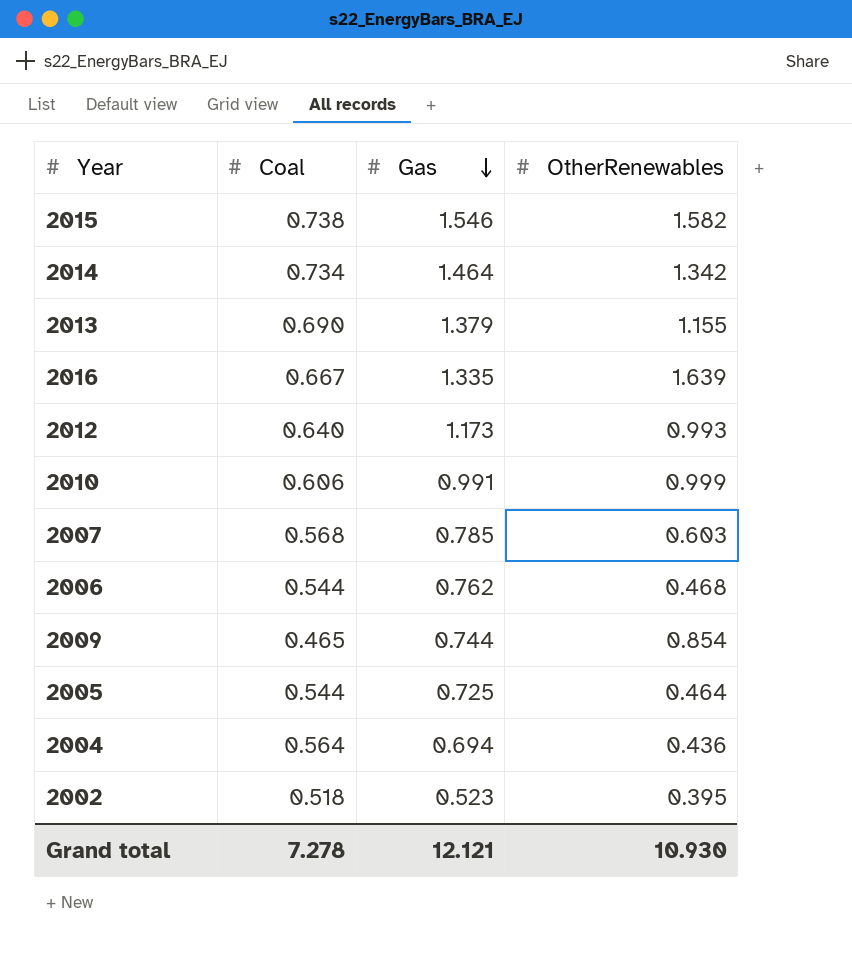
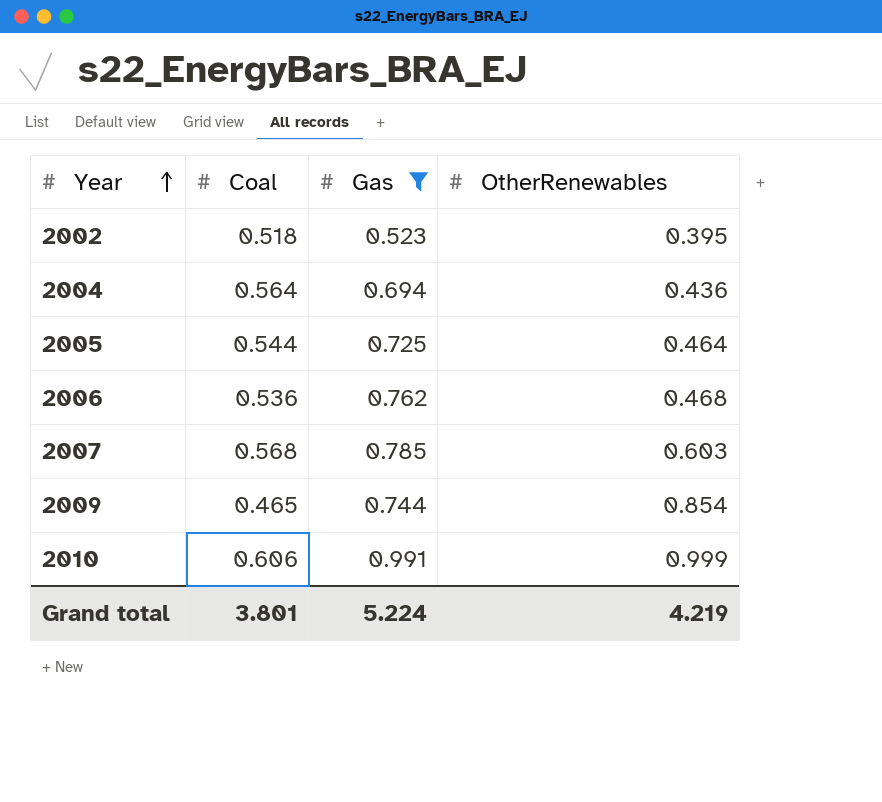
filter: none -> Gas <= 0.991
row order: Gas descending -> Year ascending
2006 | Coal: 0.544 -> 0.536
Grand total | Coal: 7.278 -> 3.801
Grand total | Gas: 12.121 -> 5.224
Grand total | OtherRenewables: 10.930 -> 4.219

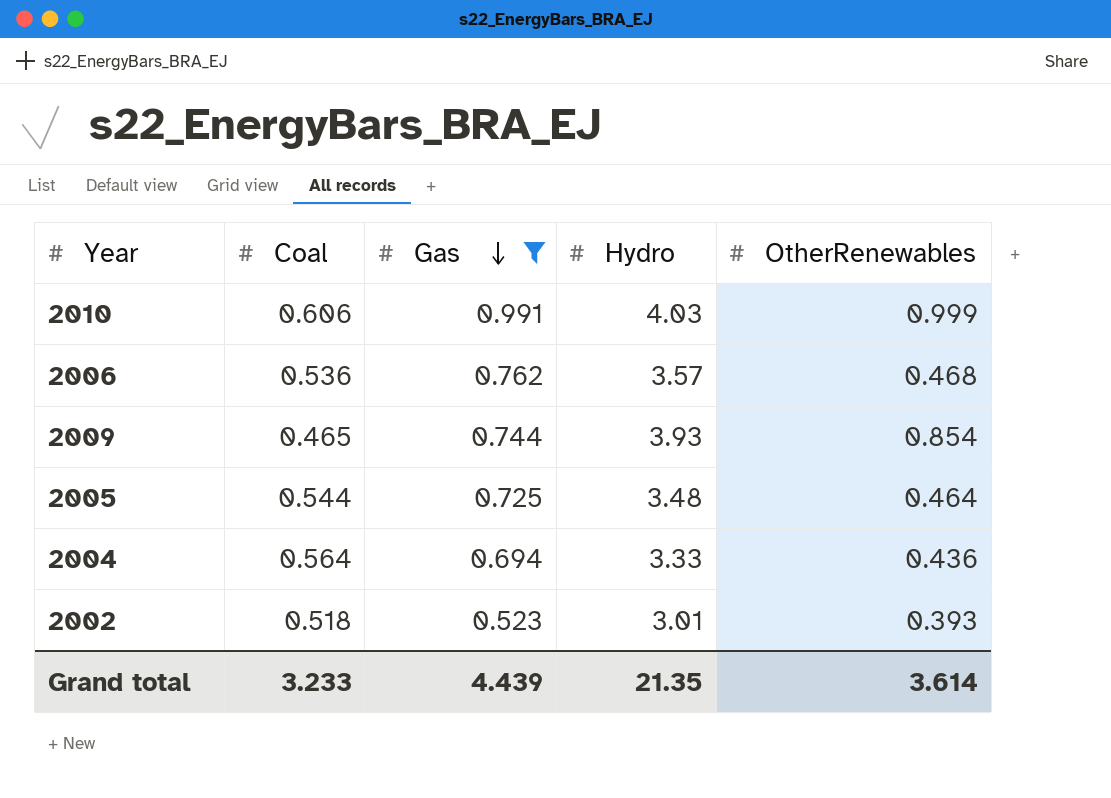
row order: Year ascending -> Gas descending
column Hydro | position: none -> 4
row 2007: 0.568 | 0.785 | 0.603 -> none
2002 | OtherRenewables: 0.395 -> 0.393
Grand total | Coal: 3.801 -> 3.233
Grand total | Gas: 5.224 -> 4.439
Grand total | OtherRenewables: 4.219 -> 3.614

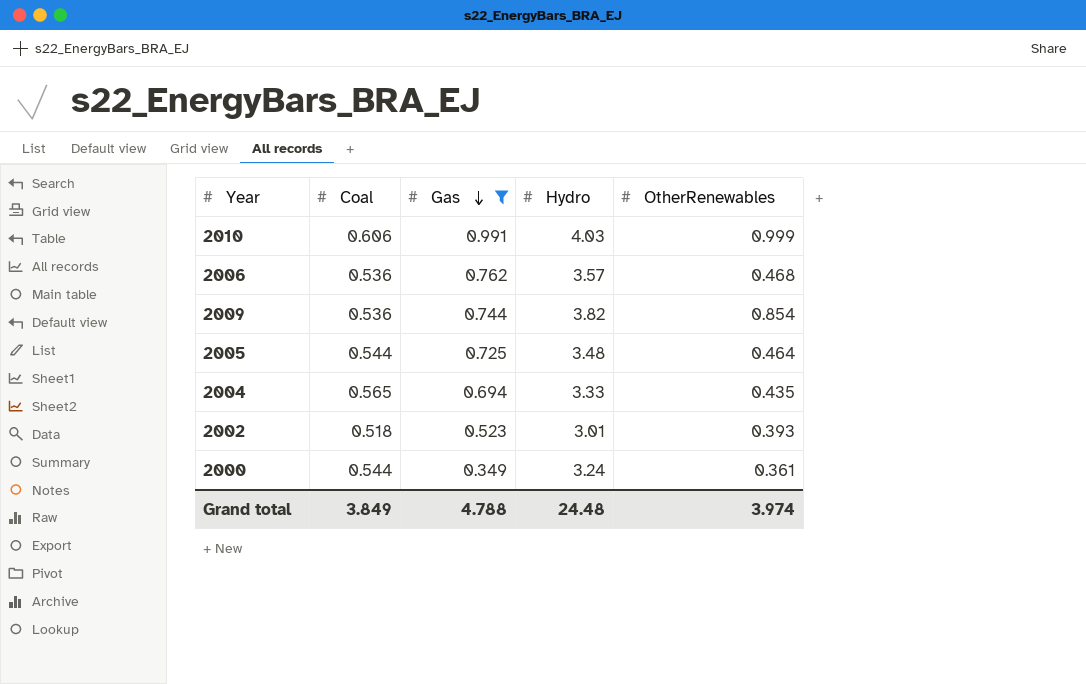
2009 | Coal: 0.465 -> 0.536
2009 | Hydro: 3.93 -> 3.82
2004 | Coal: 0.564 -> 0.565
2004 | OtherRenewables: 0.436 -> 0.435
row 2000: none -> 0.544 | 0.349 | 3.24 | 0.361
Grand total | Coal: 3.233 -> 3.849
Grand total | Gas: 4.439 -> 4.788
Grand total | Hydro: 21.35 -> 24.48
Grand total | OtherRenewables: 3.614 -> 3.974

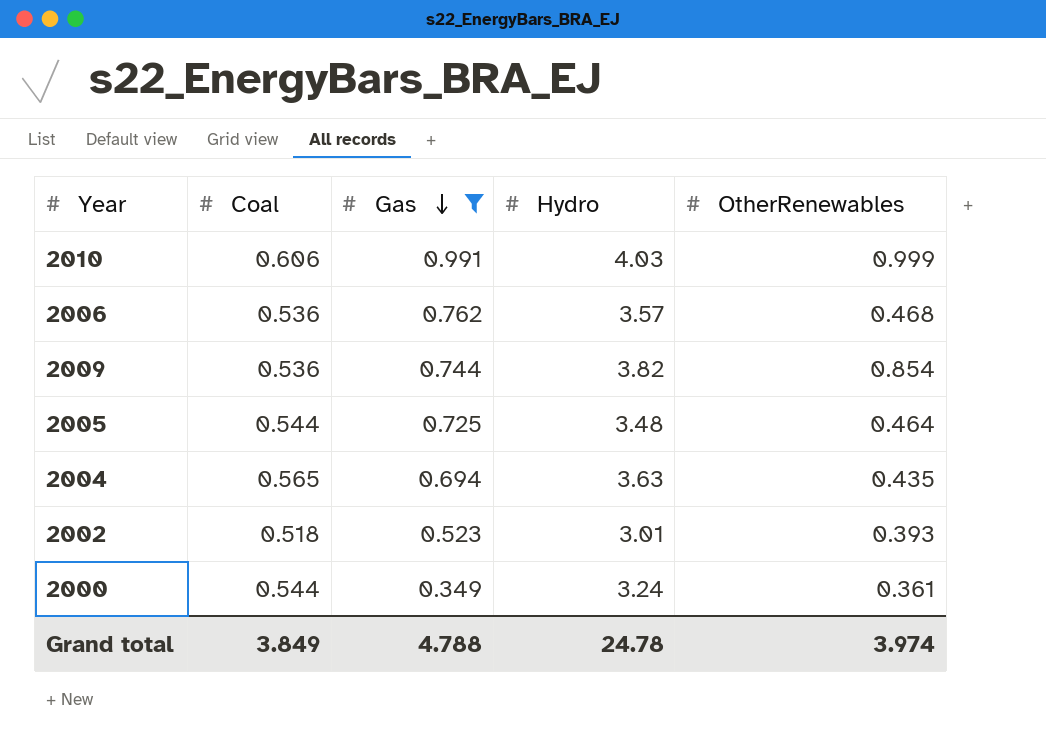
2004 | Hydro: 3.33 -> 3.63
Grand total | Hydro: 24.48 -> 24.78

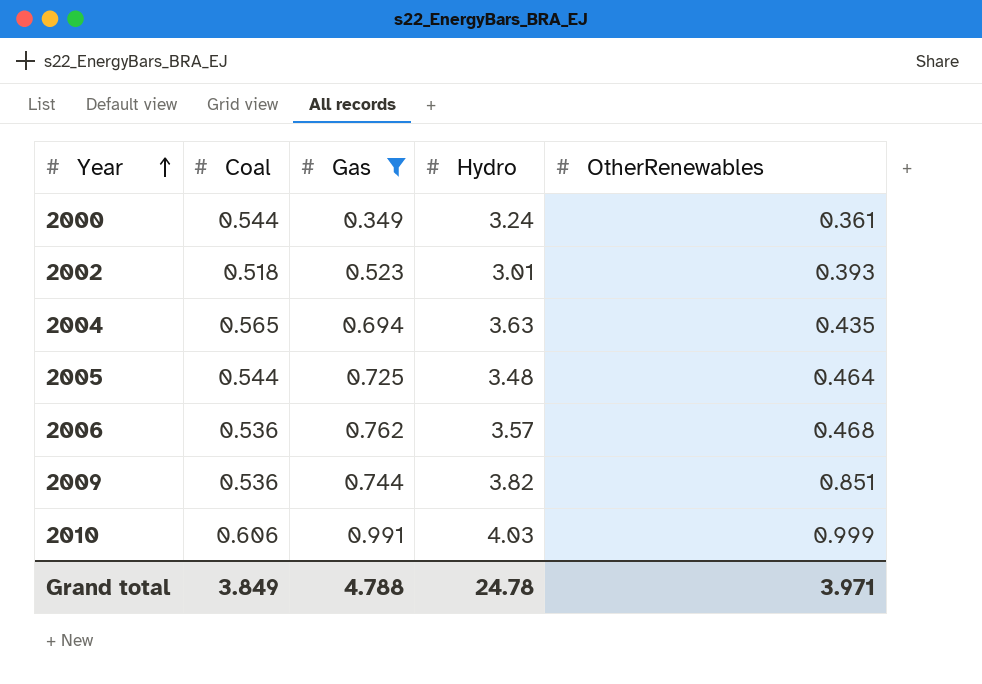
row order: Gas descending -> Year ascending
2009 | OtherRenewables: 0.854 -> 0.851
Grand total | OtherRenewables: 3.974 -> 3.971

